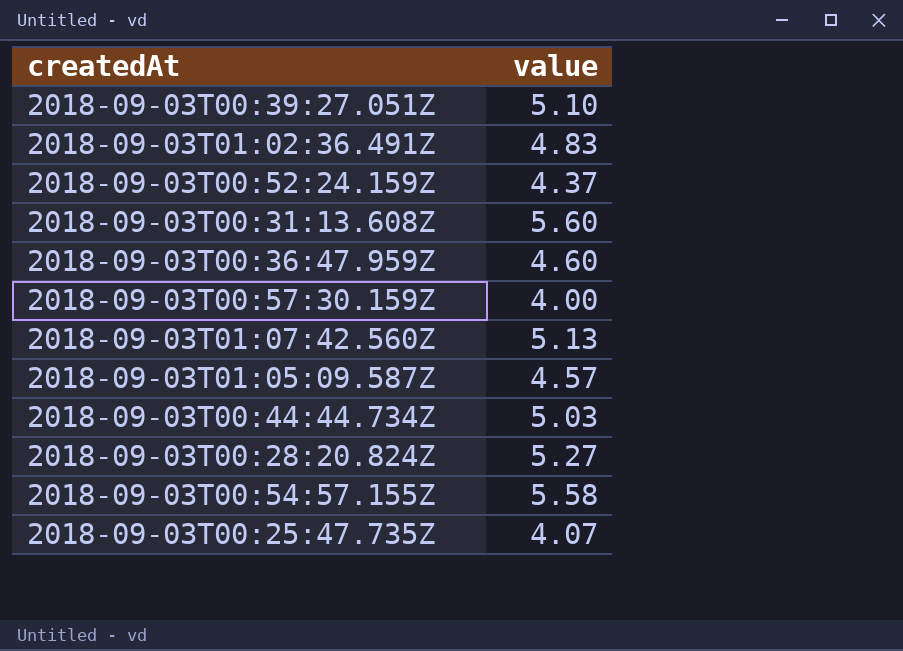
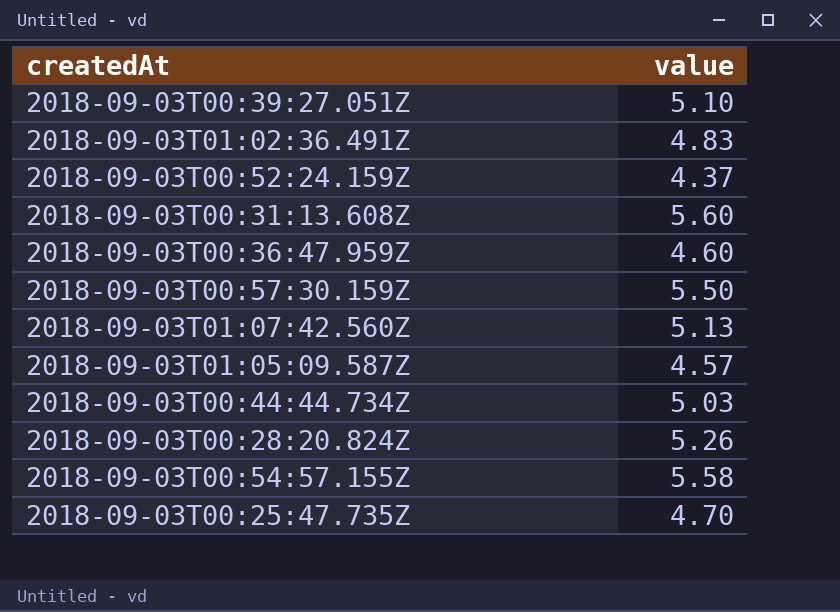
2018-09-03T00:57:30.159Z | value: 4.00 -> 5.50
2018-09-03T00:28:20.824Z | value: 5.27 -> 5.26
2018-09-03T00:25:47.735Z | value: 4.07 -> 4.70

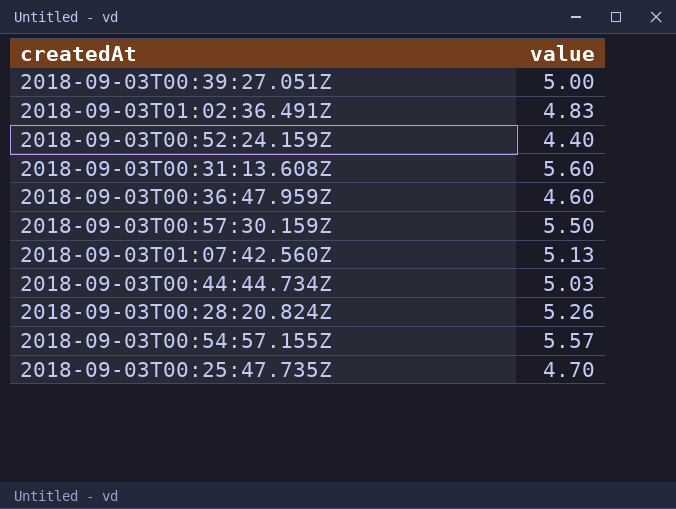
row 2018-09-03T01:05:09.587Z: 4.57 -> none
2018-09-03T00:39:27.051Z | value: 5.10 -> 5.00
2018-09-03T00:52:24.159Z | value: 4.37 -> 4.40
2018-09-03T00:54:57.155Z | value: 5.58 -> 5.57

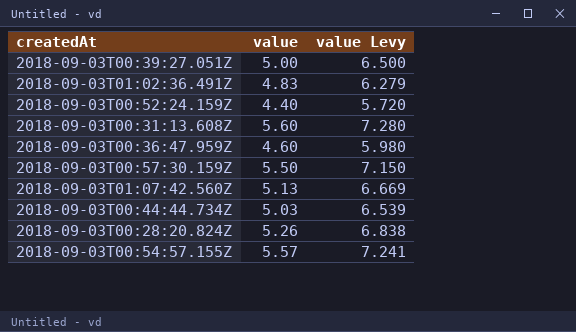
column value Levy | formula: none -> [value] * 1.3
row 2018-09-03T00:25:47.735Z: 4.70 -> none

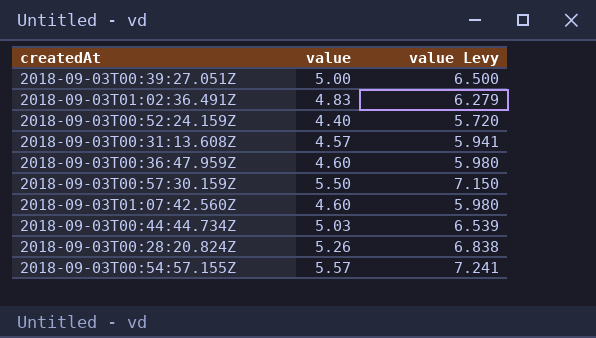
2018-09-03T00:31:13.608Z | value: 5.60 -> 4.57
2018-09-03T00:31:13.608Z | value Levy: 7.280 -> 5.941
2018-09-03T01:07:42.560Z | value: 5.13 -> 4.60
2018-09-03T01:07:42.560Z | value Levy: 6.669 -> 5.980

